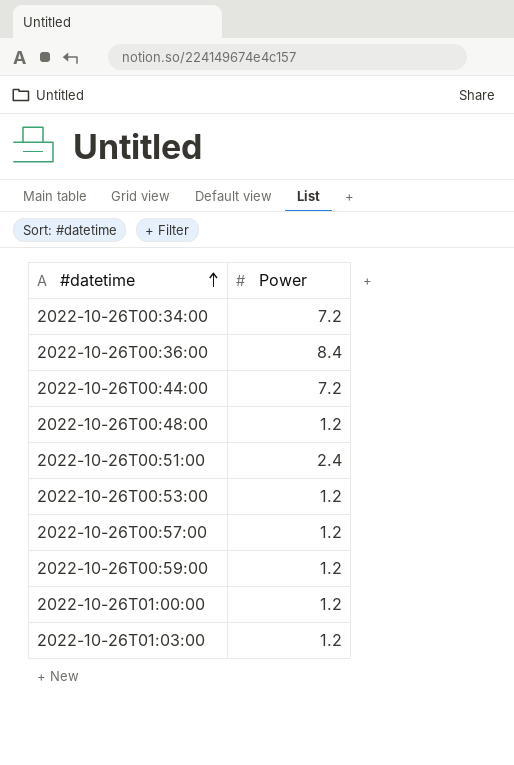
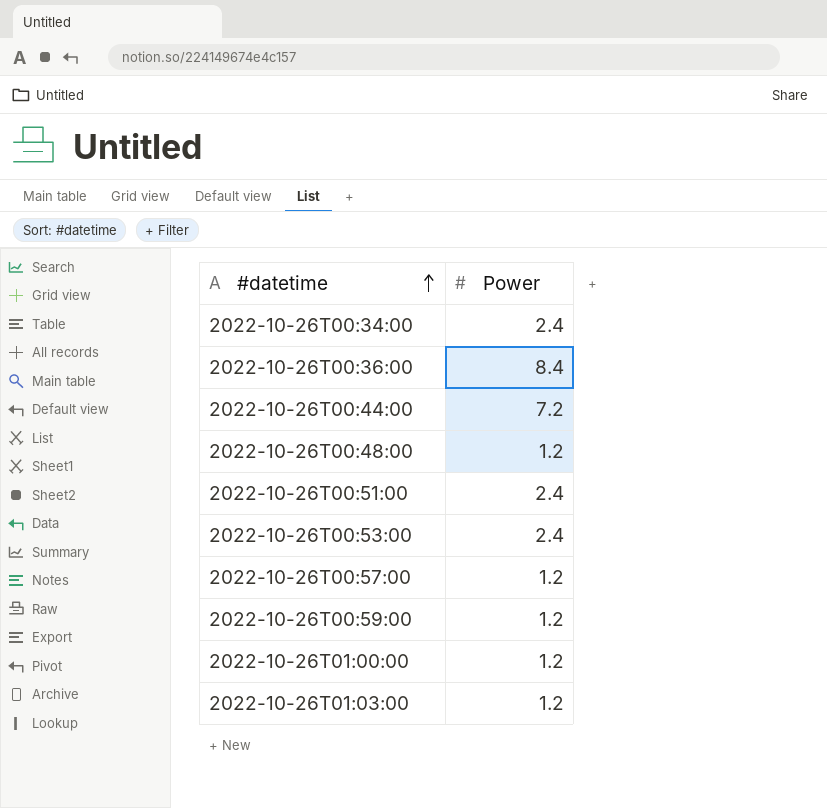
2022-10-26T00:34:00 | Power: 7.2 -> 2.4
2022-10-26T00:53:00 | Power: 1.2 -> 2.4

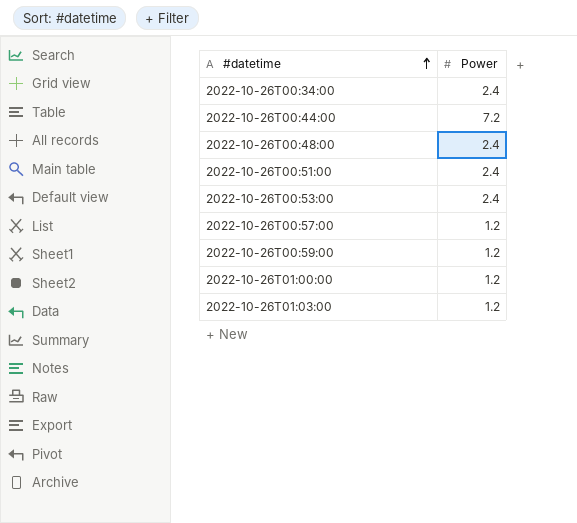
row 2022-10-26T00:36:00: 8.4 -> none
2022-10-26T00:48:00 | Power: 1.2 -> 2.4

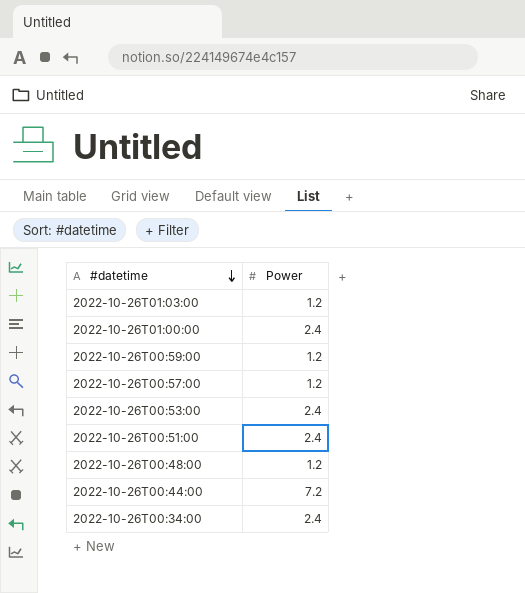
row order: #datetime ascending -> #datetime descending
2022-10-26T01:00:00 | Power: 1.2 -> 2.4
2022-10-26T00:48:00 | Power: 2.4 -> 1.2

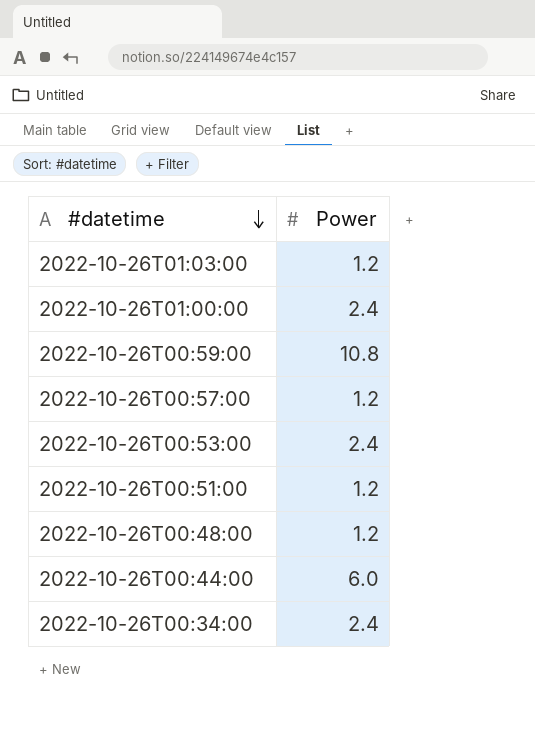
2022-10-26T00:59:00 | Power: 1.2 -> 10.8
2022-10-26T00:51:00 | Power: 2.4 -> 1.2
2022-10-26T00:44:00 | Power: 7.2 -> 6.0

